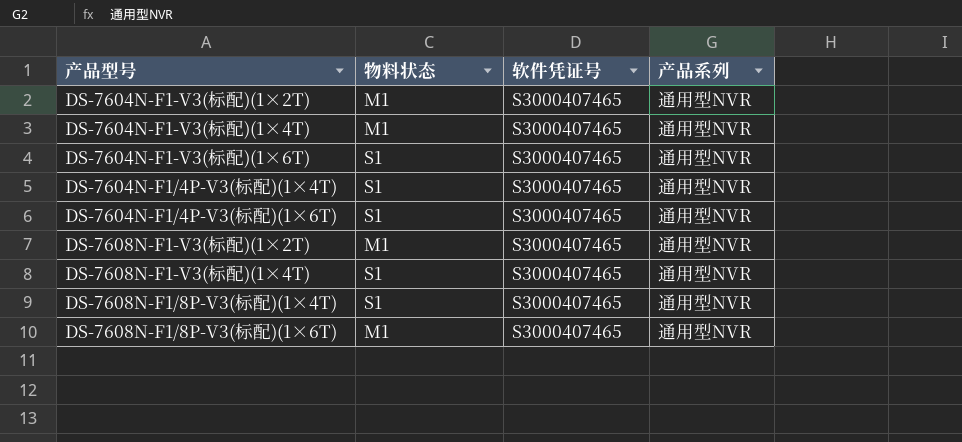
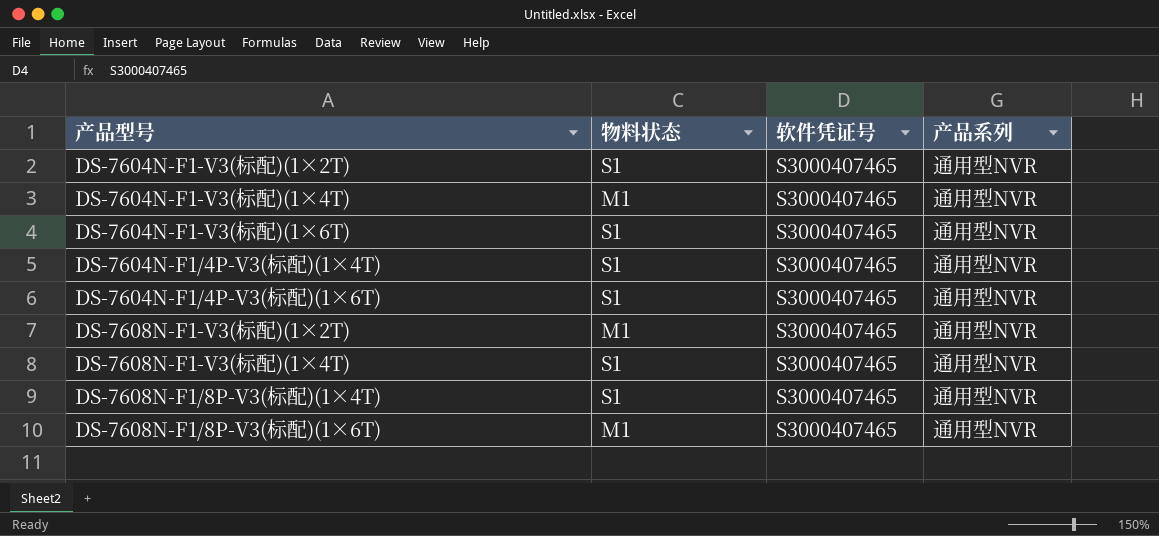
DS-7604N-F1-V3(标配)(1×2T) | 物料状态: M1 -> S1

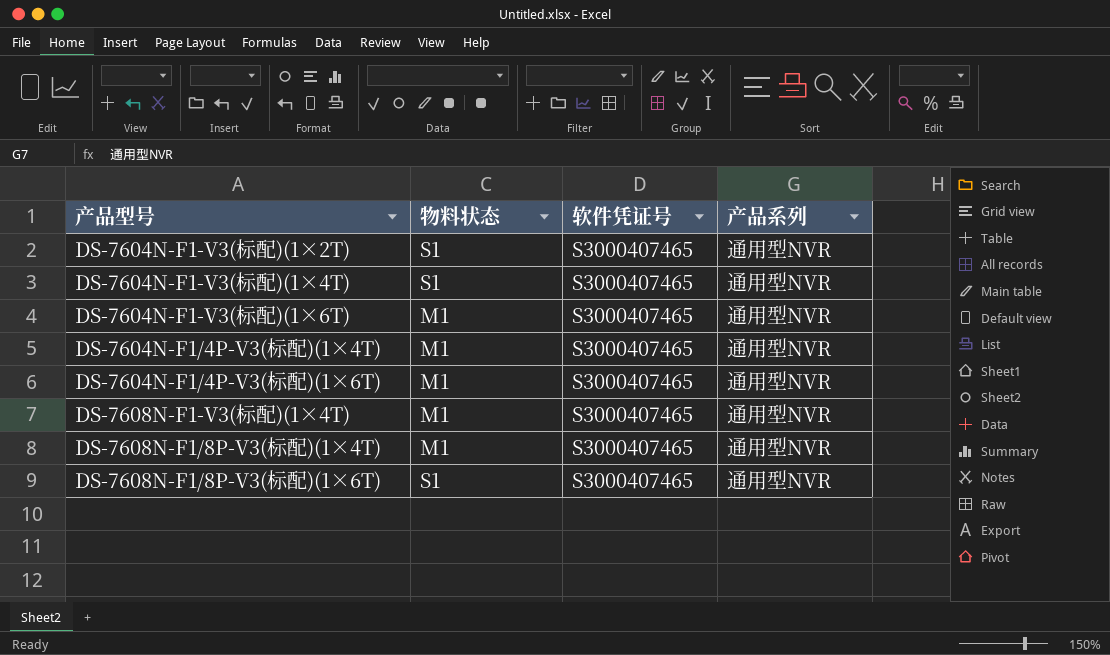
row DS-7608N-F1-V3(标配)(1×2T): M1 | S3000407465 | 通用型NVR -> none
DS-7604N-F1-V3(标配)(1×4T) | 物料状态: M1 -> S1
DS-7604N-F1-V3(标配)(1×6T) | 物料状态: S1 -> M1
DS-7604N-F1/4P-V3(标配)(1×4T) | 物料状态: S1 -> M1
DS-7604N-F1/4P-V3(标配)(1×6T) | 物料状态: S1 -> M1
DS-7608N-F1-V3(标配)(1×4T) | 物料状态: S1 -> M1
DS-7608N-F1/8P-V3(标配)(1×4T) | 物料状态: S1 -> M1
DS-7608N-F1/8P-V3(标配)(1×6T) | 物料状态: M1 -> S1

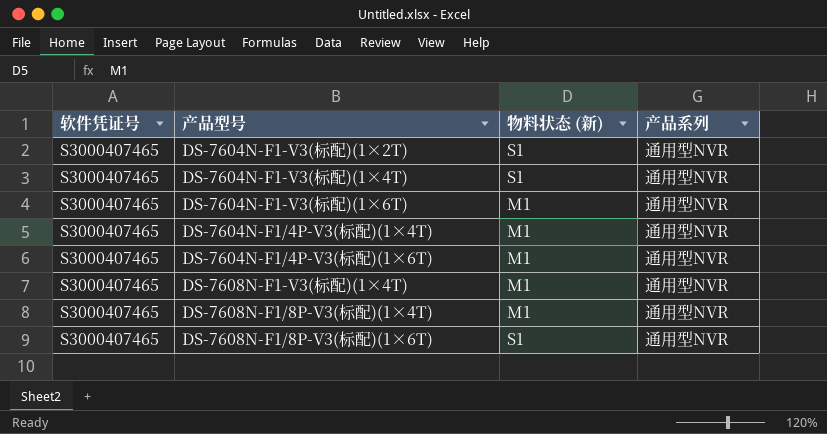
column 软件凭证号 | position: 3 -> 1
column name: 物料状态 -> 物料状态 (新)

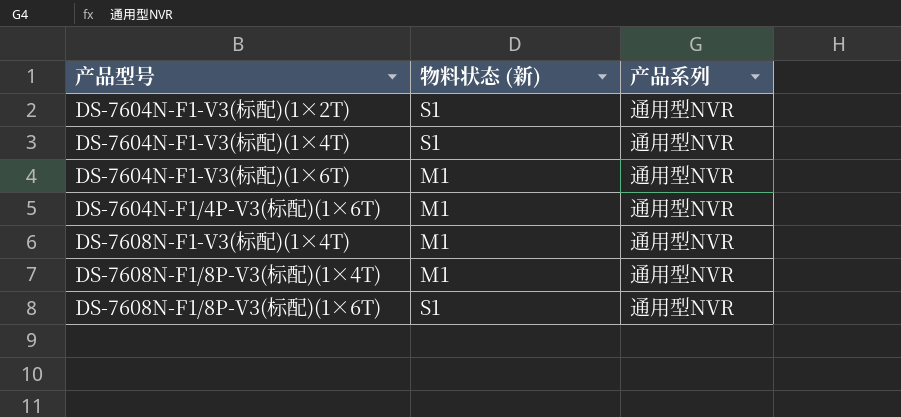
column 软件凭证号 | position: 1 -> none
row DS-7604N-F1/4P-V3(标配)(1×4T): S3000407465 | M1 | 通用型NVR -> none

